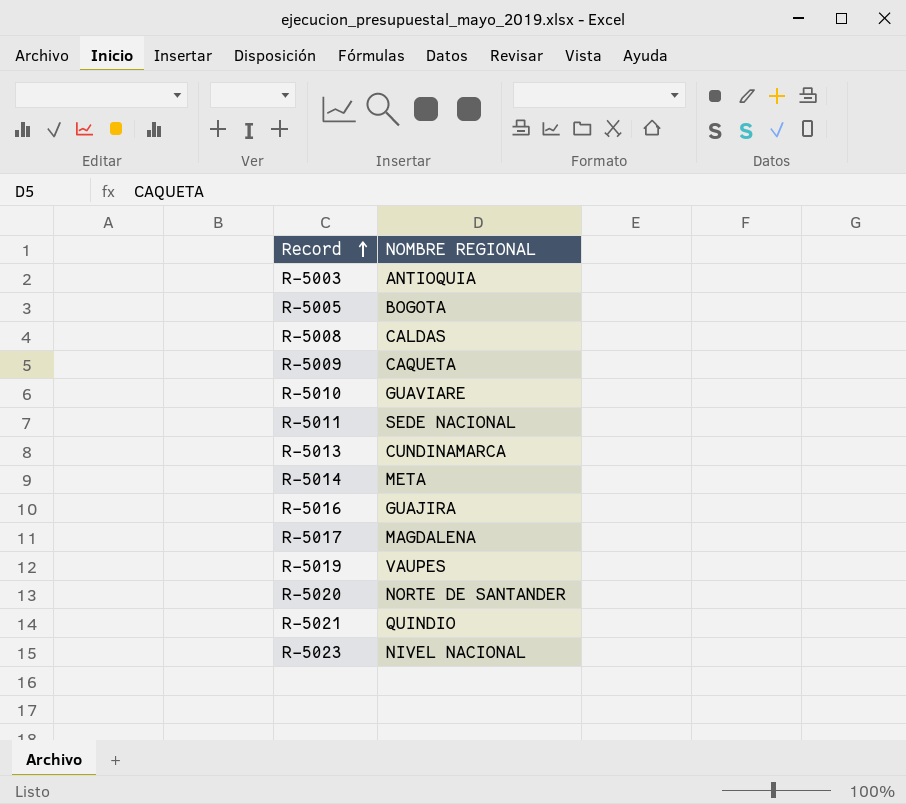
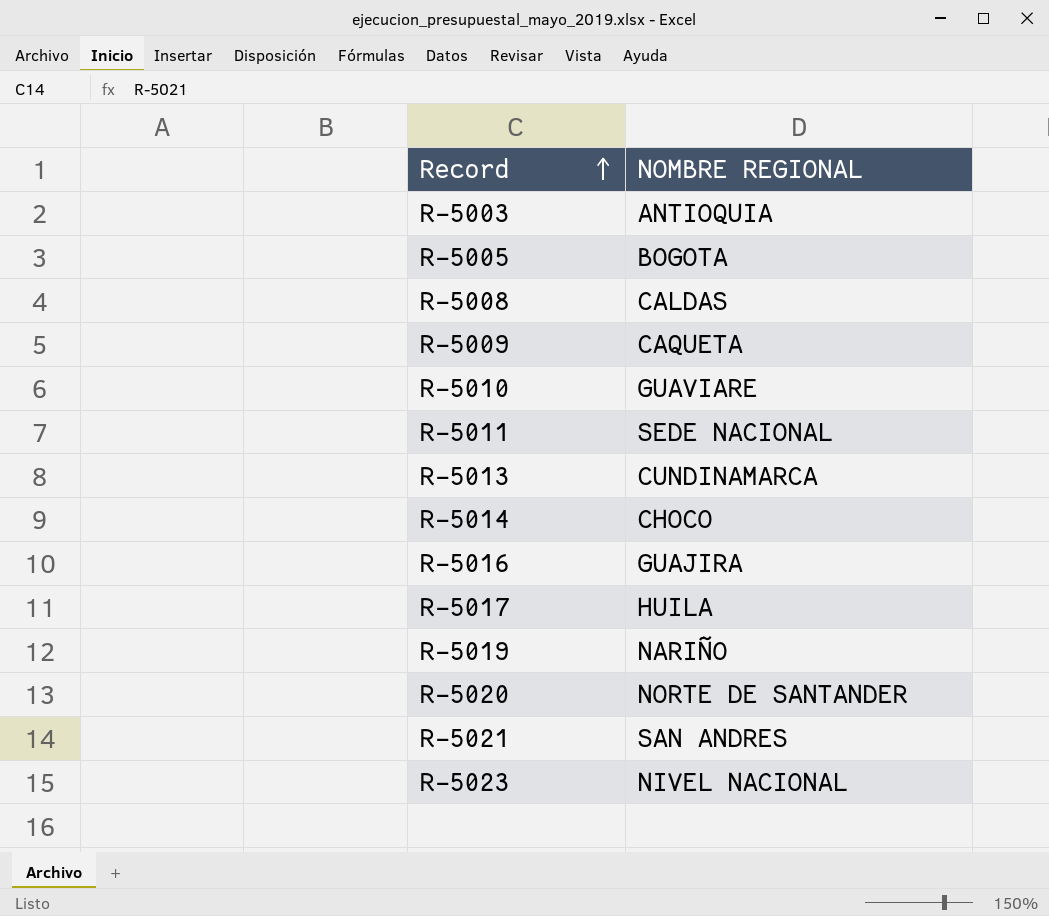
R-5014 | NOMBRE REGIONAL: META -> CHOCO
R-5017 | NOMBRE REGIONAL: MAGDALENA -> HUILA
R-5019 | NOMBRE REGIONAL: VAUPES -> NARIÑO
R-5021 | NOMBRE REGIONAL: QUINDIO -> SAN ANDRES

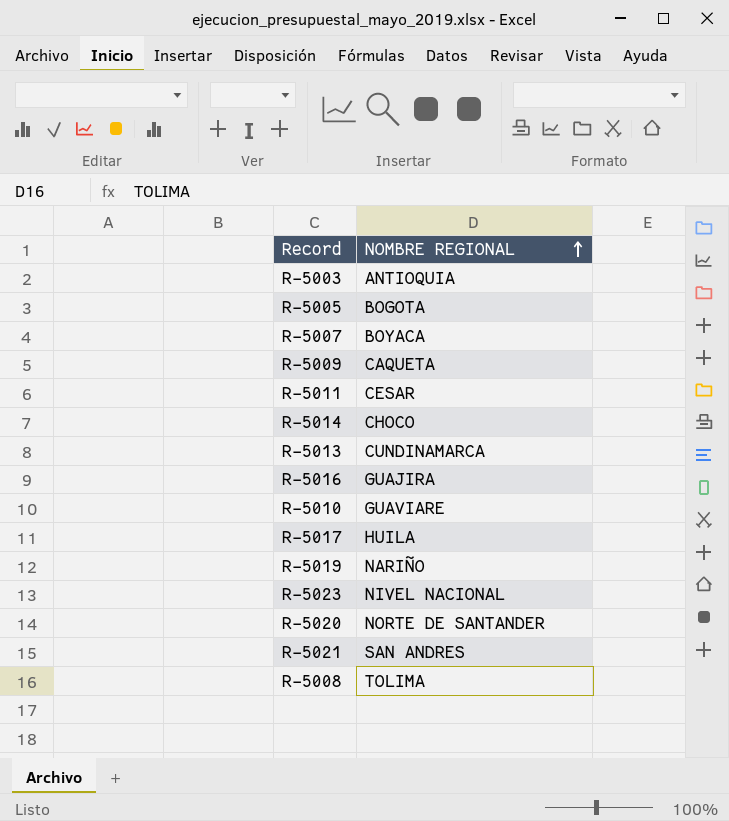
row order: Record ascending -> NOMBRE REGIONAL ascending
row R-5007: none -> BOYACA
R-5011 | NOMBRE REGIONAL: SEDE NACIONAL -> CESAR
R-5008 | NOMBRE REGIONAL: CALDAS -> TOLIMA

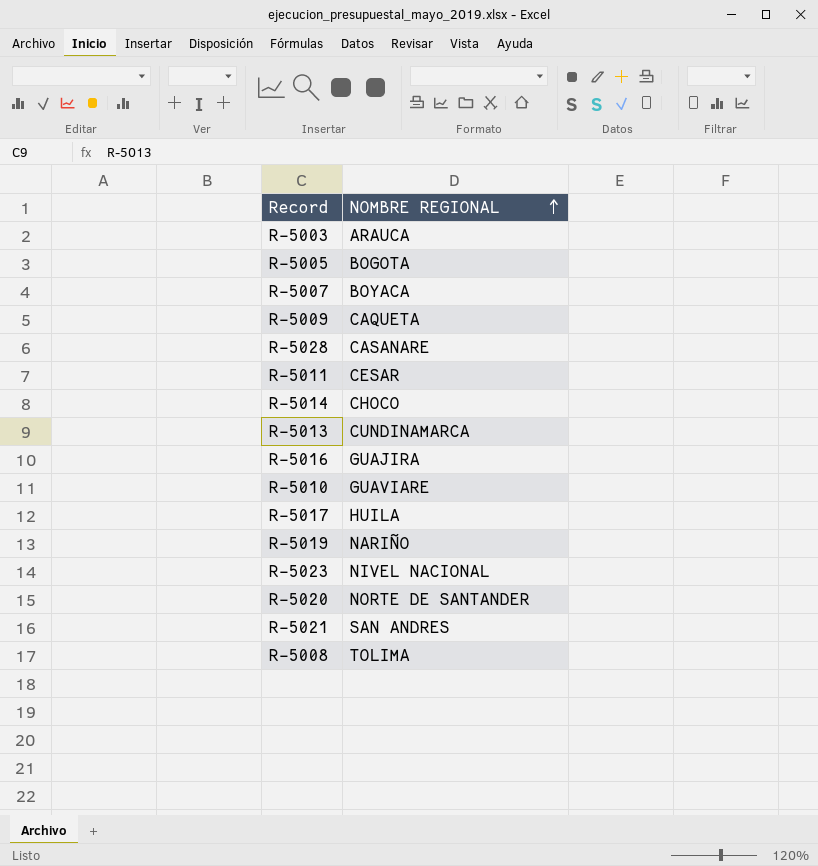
R-5003 | NOMBRE REGIONAL: ANTIOQUIA -> ARAUCA
row R-5028: none -> CASANARE

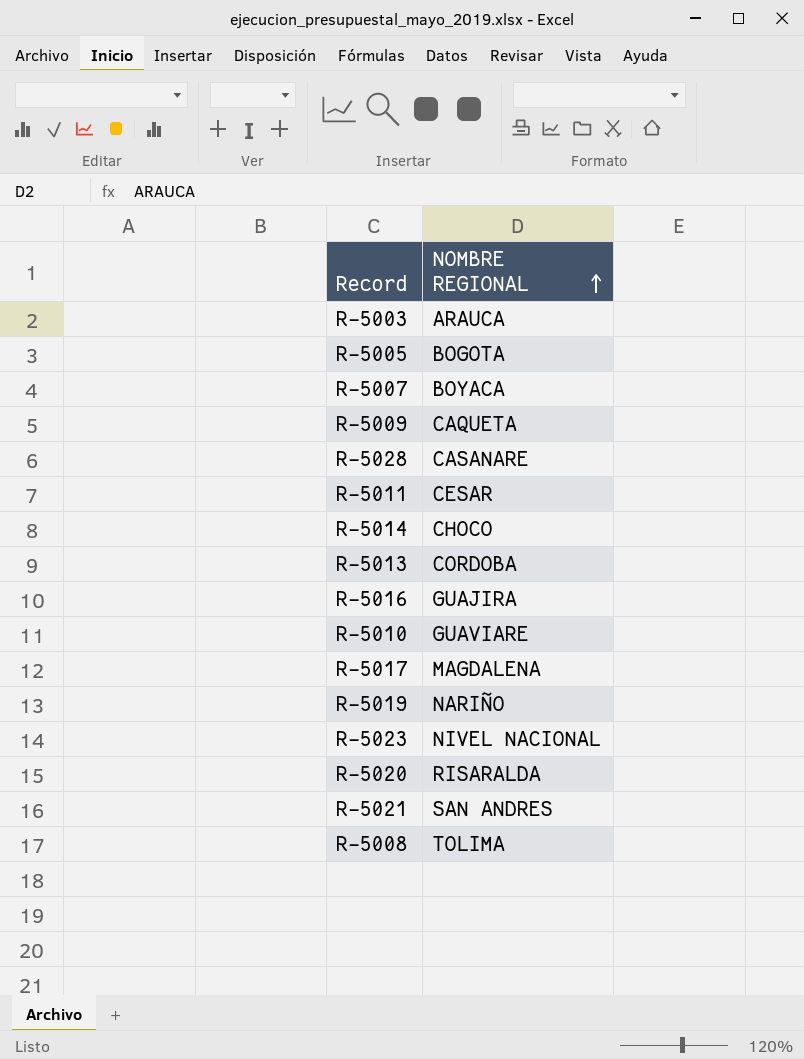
R-5013 | NOMBRE REGIONAL: CUNDINAMARCA -> CORDOBA
R-5017 | NOMBRE REGIONAL: HUILA -> MAGDALENA
R-5020 | NOMBRE REGIONAL: NORTE DE SANTANDER -> RISARALDA

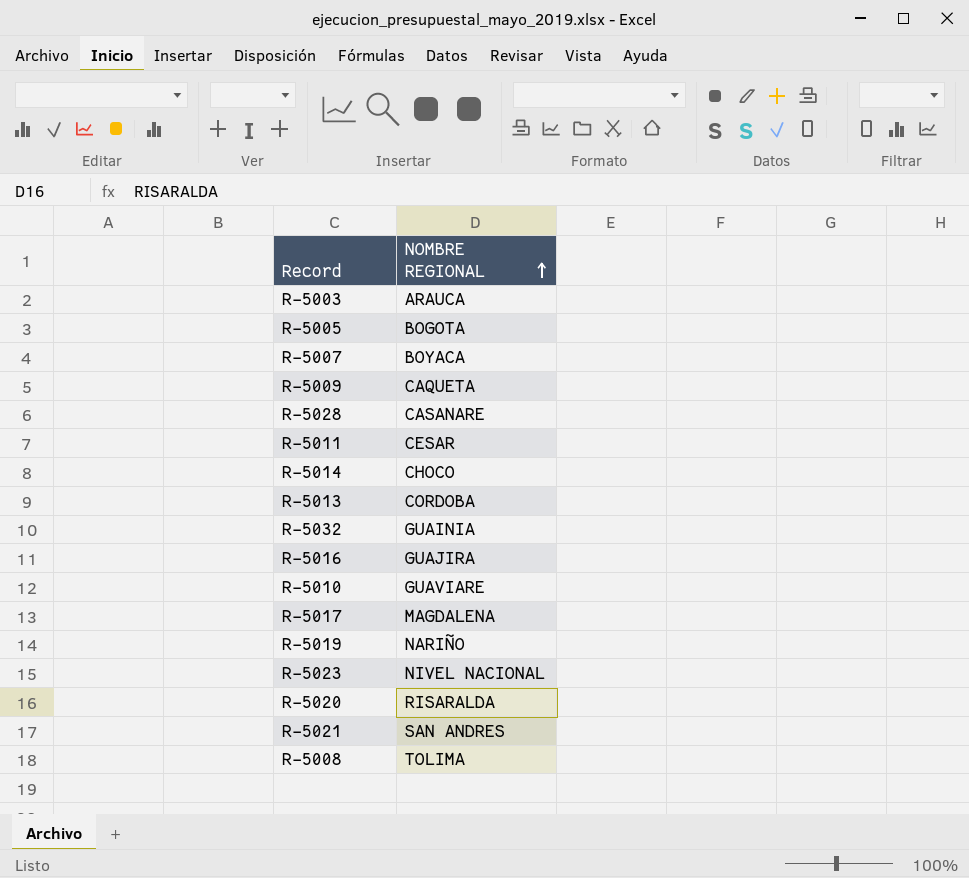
row R-5032: none -> GUAINIA

